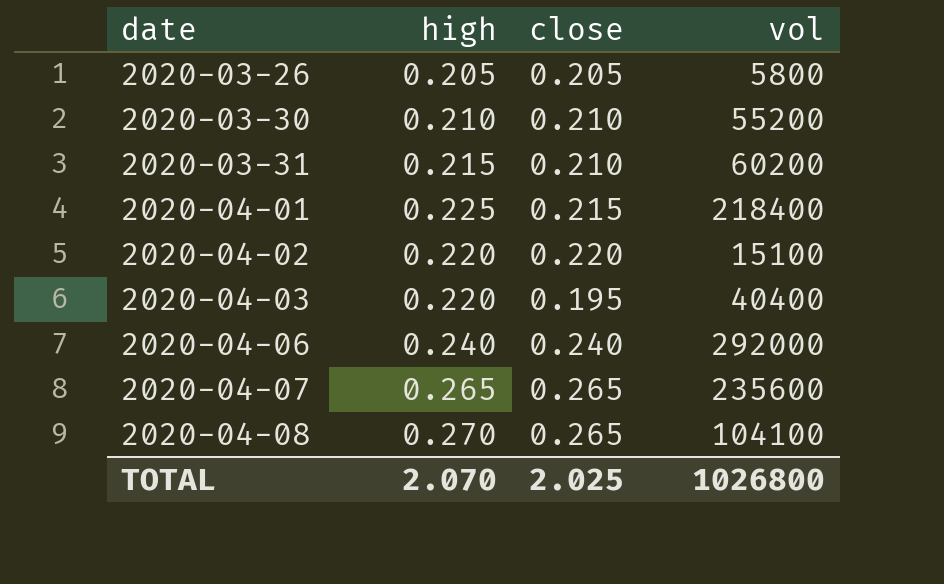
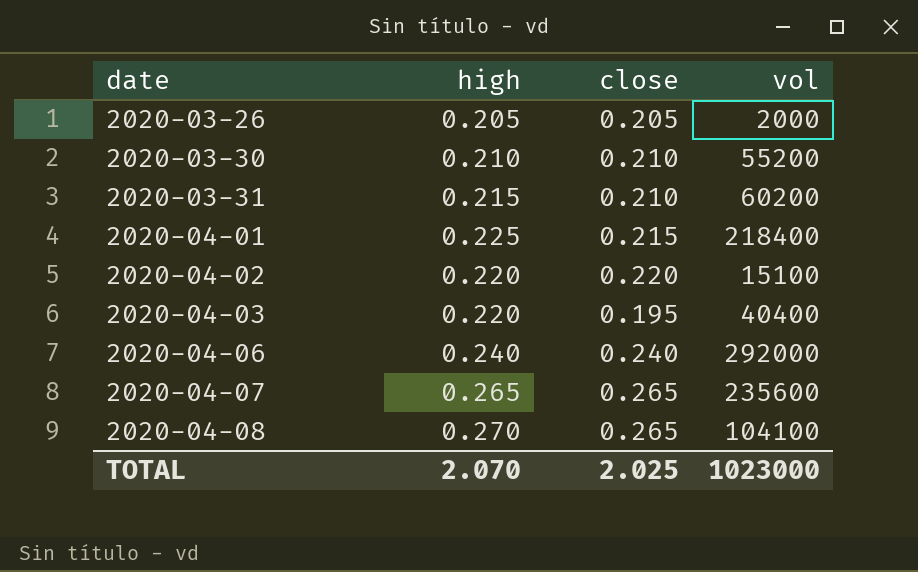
2020-03-26 | vol: 5800 -> 2000
TOTAL | vol: 1026800 -> 1023000

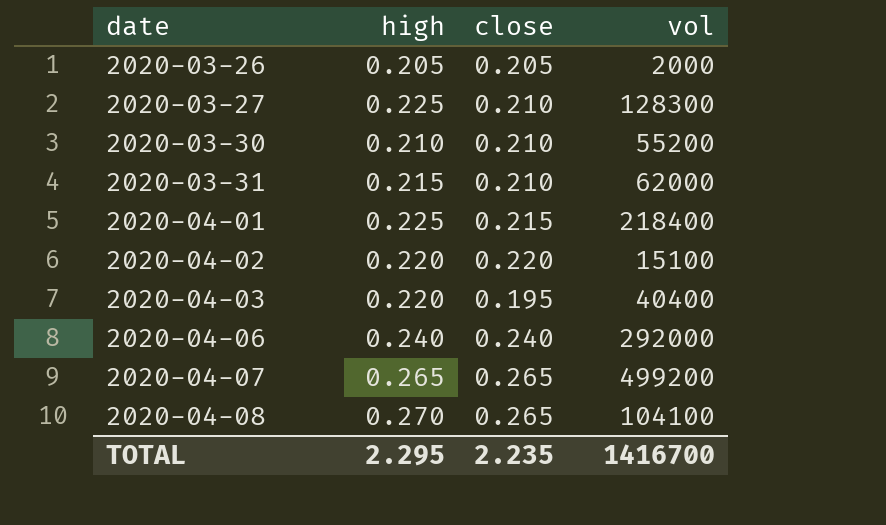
row 2020-03-27: none -> 0.225 | 0.210 | 128300
2020-03-31 | vol: 60200 -> 62000
2020-04-07 | vol: 235600 -> 499200
TOTAL | high: 2.070 -> 2.295
TOTAL | close: 2.025 -> 2.235
TOTAL | vol: 1023000 -> 1416700

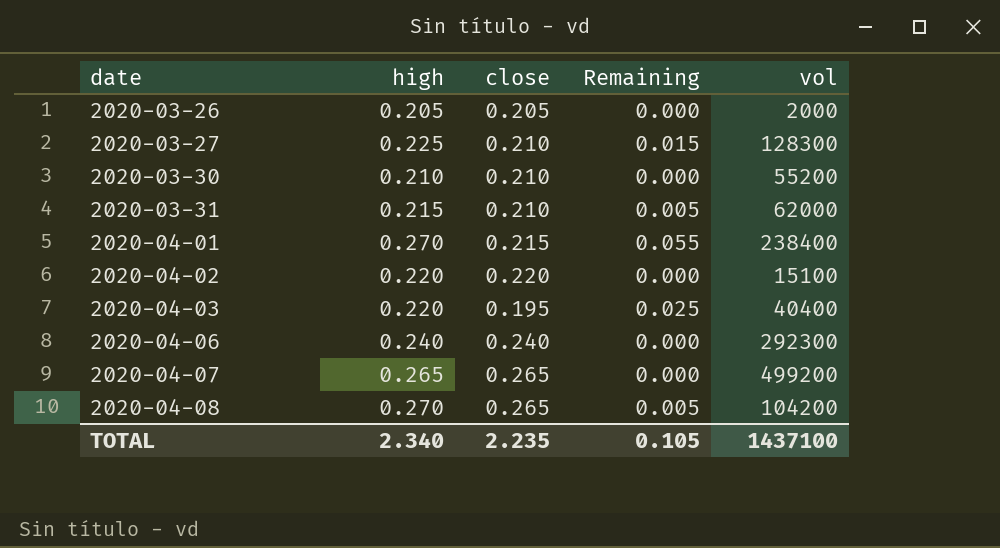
column Remaining | formula: none -> [high] - [close]
2020-04-01 | high: 0.225 -> 0.270
2020-04-01 | vol: 218400 -> 238400
2020-04-06 | vol: 292000 -> 292300
2020-04-08 | vol: 104100 -> 104200
TOTAL | high: 2.295 -> 2.340
TOTAL | vol: 1416700 -> 1437100

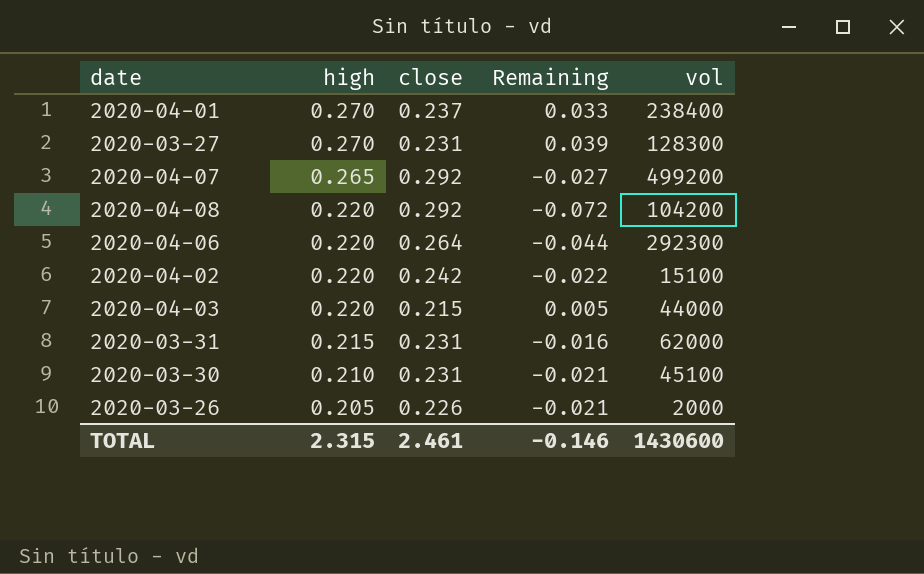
row order: date ascending -> high descending
2020-04-01 | close: 0.215 -> 0.237
2020-04-01 | Remaining: 0.055 -> 0.033
2020-03-27 | high: 0.225 -> 0.270
2020-03-27 | close: 0.210 -> 0.231
2020-03-27 | Remaining: 0.015 -> 0.039
2020-04-07 | close: 0.265 -> 0.292
2020-04-07 | Remaining: 0.000 -> -0.027
2020-04-08 | high: 0.270 -> 0.220
2020-04-08 | close: 0.265 -> 0.292
2020-04-08 | Remaining: 0.005 -> -0.072
2020-04-06 | high: 0.240 -> 0.220
2020-04-06 | close: 0.240 -> 0.264
2020-04-06 | Remaining: 0.000 -> -0.044
2020-04-02 | close: 0.220 -> 0.242
2020-04-02 | Remaining: 0.000 -> -0.022
2020-04-03 | close: 0.195 -> 0.215
2020-04-03 | Remaining: 0.025 -> 0.005
2020-04-03 | vol: 40400 -> 44000
2020-03-31 | close: 0.210 -> 0.231
2020-03-31 | Remaining: 0.005 -> -0.016
2020-03-30 | close: 0.210 -> 0.231
2020-03-30 | Remaining: 0.000 -> -0.021
2020-03-30 | vol: 55200 -> 45100
2020-03-26 | close: 0.205 -> 0.226
2020-03-26 | Remaining: 0.000 -> -0.021
TOTAL | high: 2.340 -> 2.315
TOTAL | close: 2.235 -> 2.461
TOTAL | Remaining: 0.105 -> -0.146
TOTAL | vol: 1437100 -> 1430600

